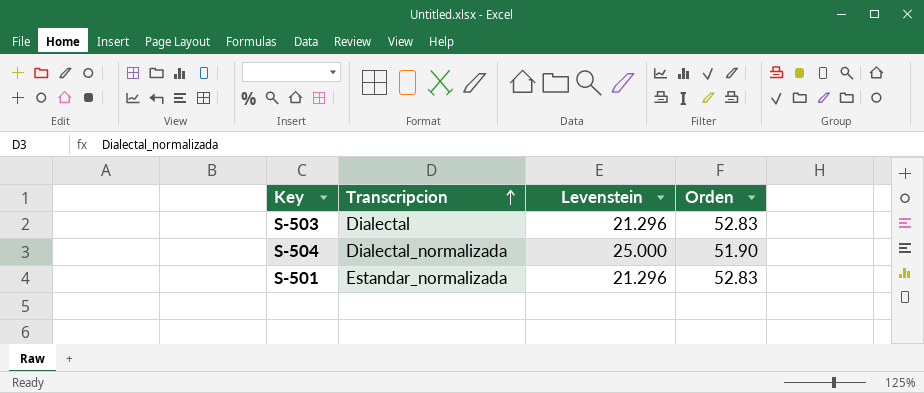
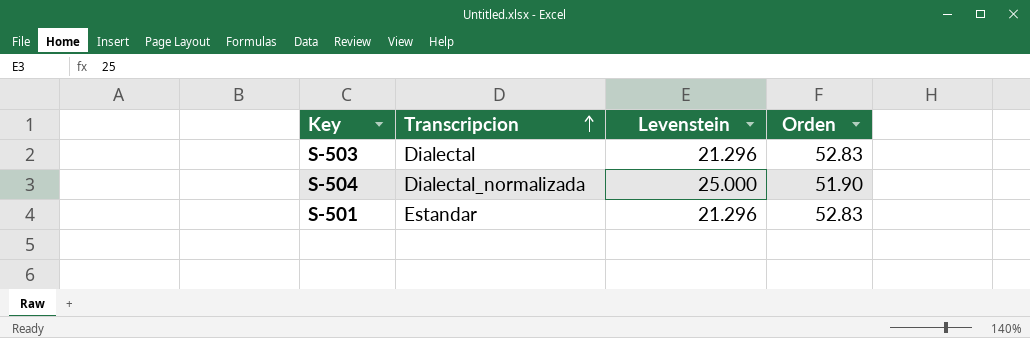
S-501 | Transcripcion: Estandar_normalizada -> Estandar

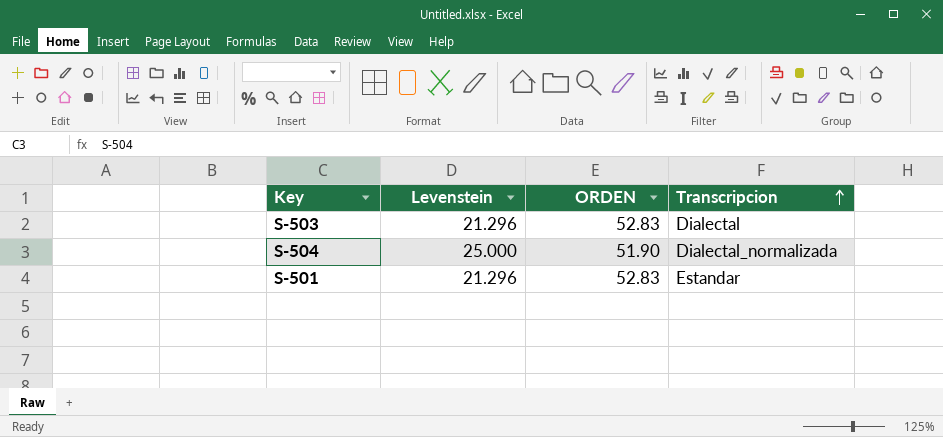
column name: Orden -> ORDEN
column Transcripcion | position: 2 -> 4

